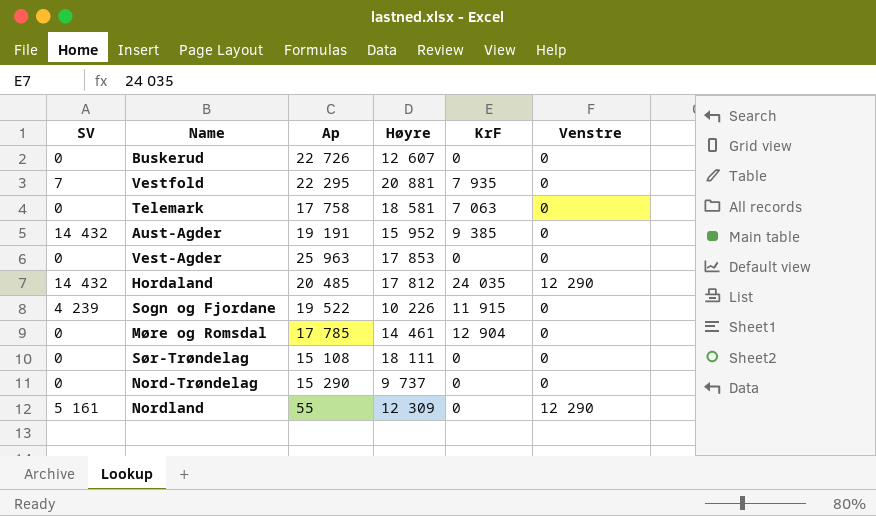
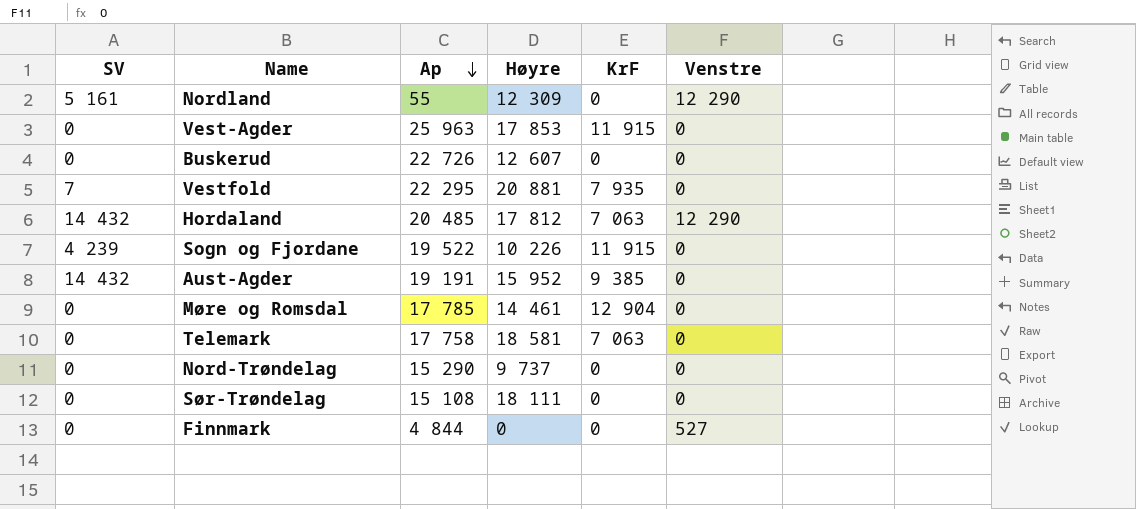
row order: none -> Ap descending
Vest-Agder | KrF: 0 -> 11 915
Hordaland | KrF: 24 035 -> 7 063
row Finnmark: none -> 0 | 4 844 | 0 | 0 | 527

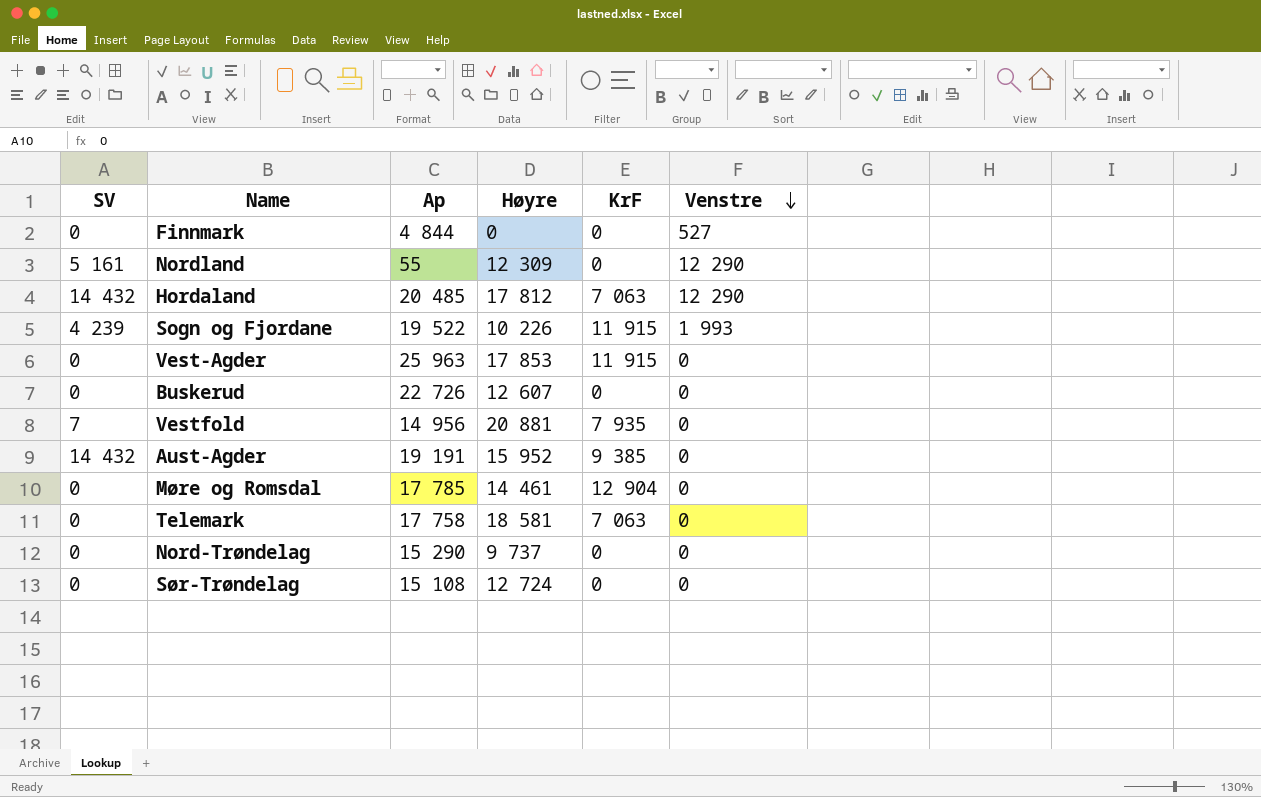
row order: Ap descending -> Venstre descending
Sogn og Fjordane | Venstre: 0 -> 1 993
Vestfold | Ap: 22 295 -> 14 956
Sør-Trøndelag | Høyre: 18 111 -> 12 724

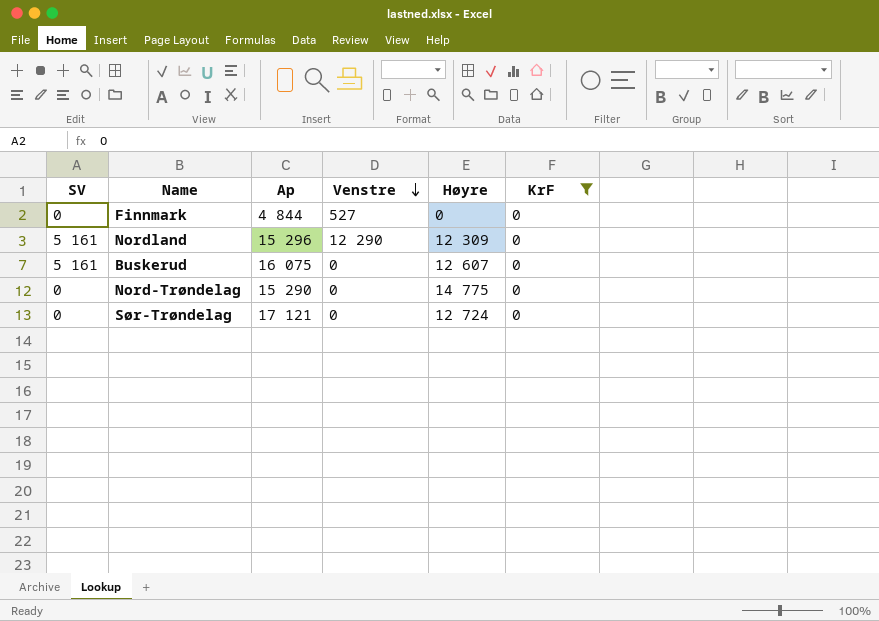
filter: none -> KrF = 0
column Venstre | position: 6 -> 4
Nordland | Ap: 55 -> 15 296
Buskerud | SV: 0 -> 5 161
Buskerud | Ap: 22 726 -> 16 075
Nord-Trøndelag | Høyre: 9 737 -> 14 775
Sør-Trøndelag | Ap: 15 108 -> 17 121

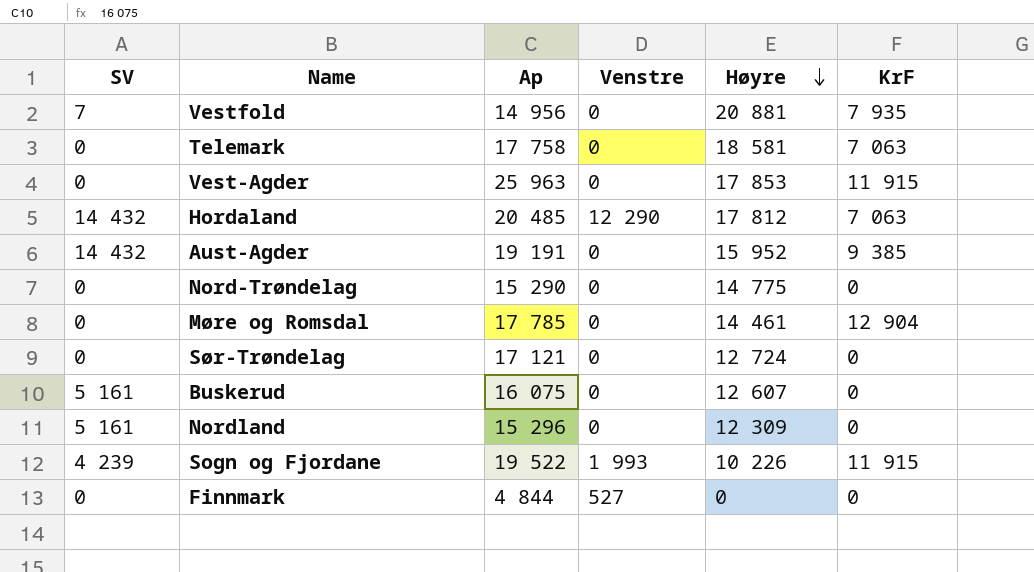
filter: KrF = 0 -> none
row order: Venstre descending -> Høyre descending
Nordland | Venstre: 12 290 -> 0

